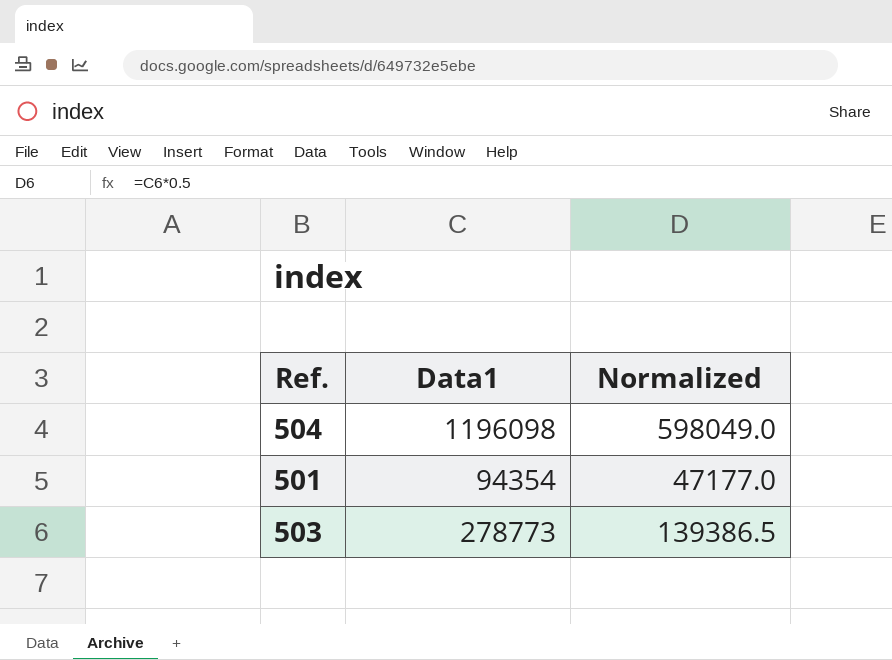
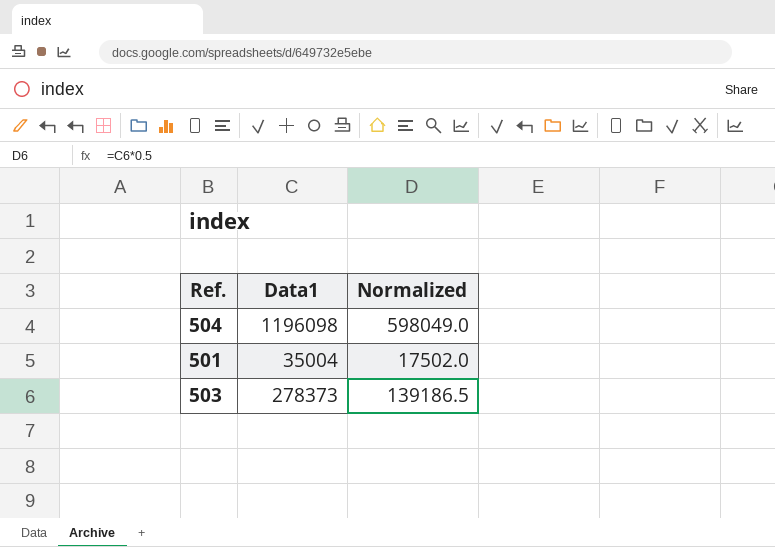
501 | Data1: 94354 -> 35004
501 | Normalized: 47177.0 -> 17502.0
503 | Data1: 278773 -> 278373
503 | Normalized: 139386.5 -> 139186.5

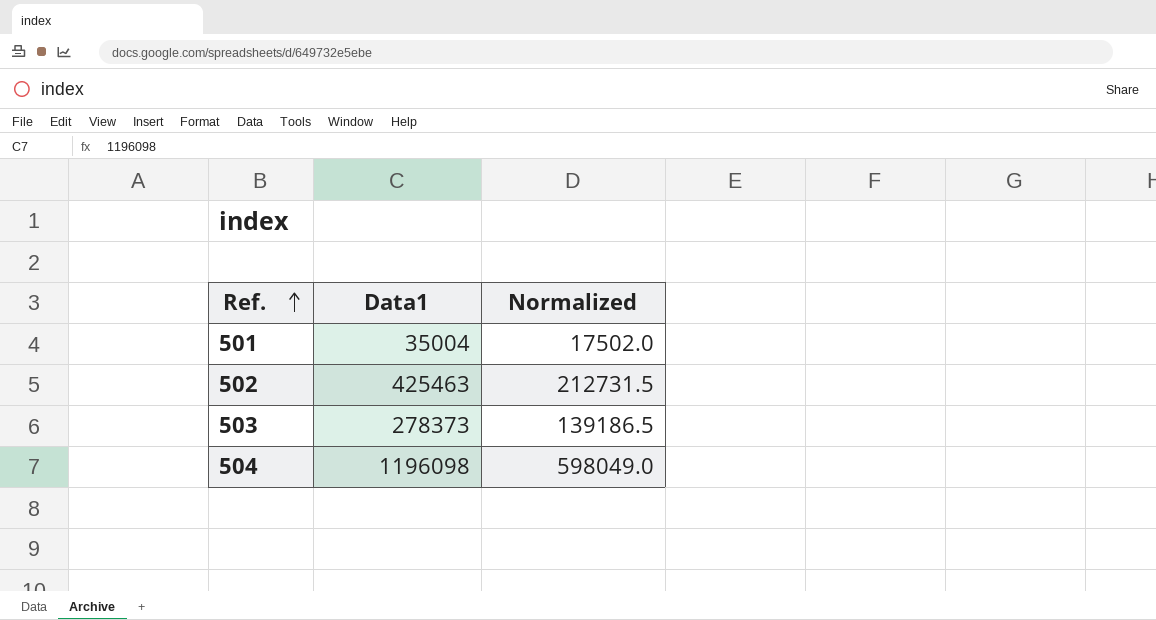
row order: none -> Ref. ascending
row 502: none -> 425463 | 212731.5

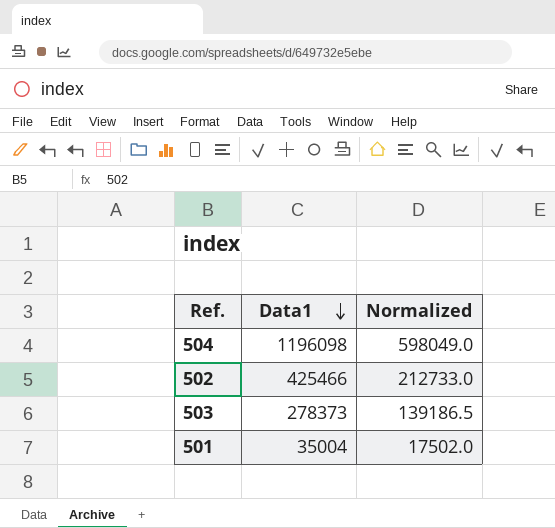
row order: Ref. ascending -> Data1 descending
502 | Data1: 425463 -> 425466
502 | Normalized: 212731.5 -> 212733.0

